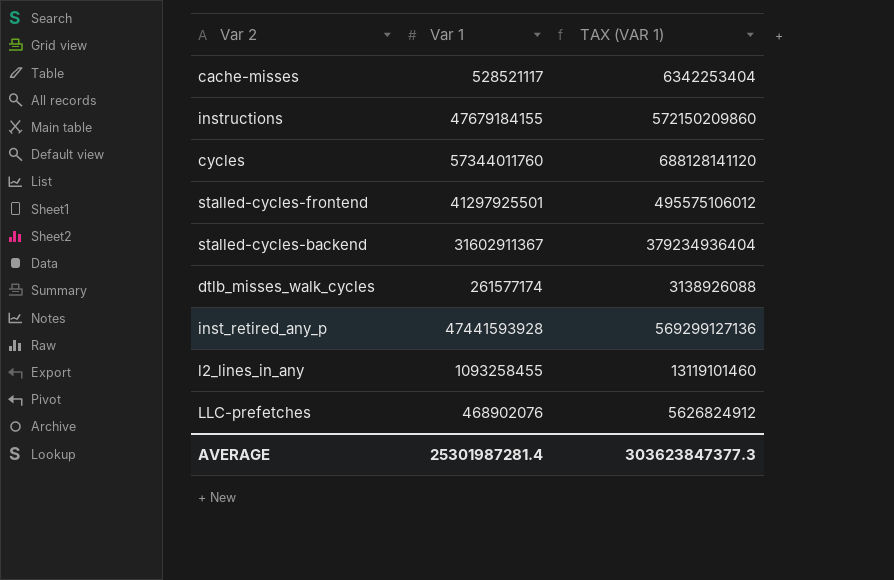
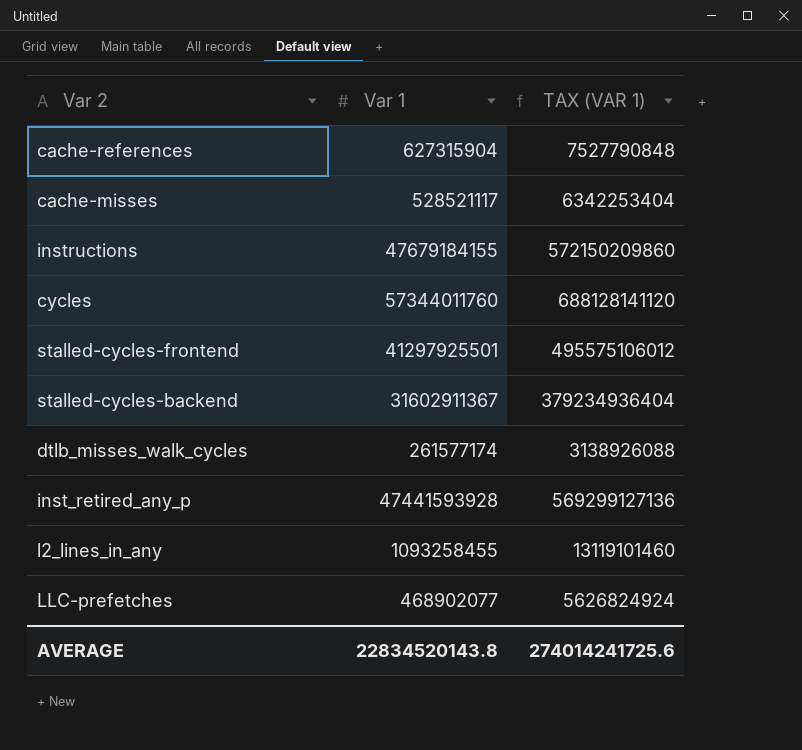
row cache-references: none -> 627315904 | 7527790848
LLC-prefetches | Var 1: 468902076 -> 468902077
LLC-prefetches | TAX (VAR 1): 5626824912 -> 5626824924
AVERAGE | Var 1: 25301987281.4 -> 22834520143.8
AVERAGE | TAX (VAR 1): 303623847377.3 -> 274014241725.6

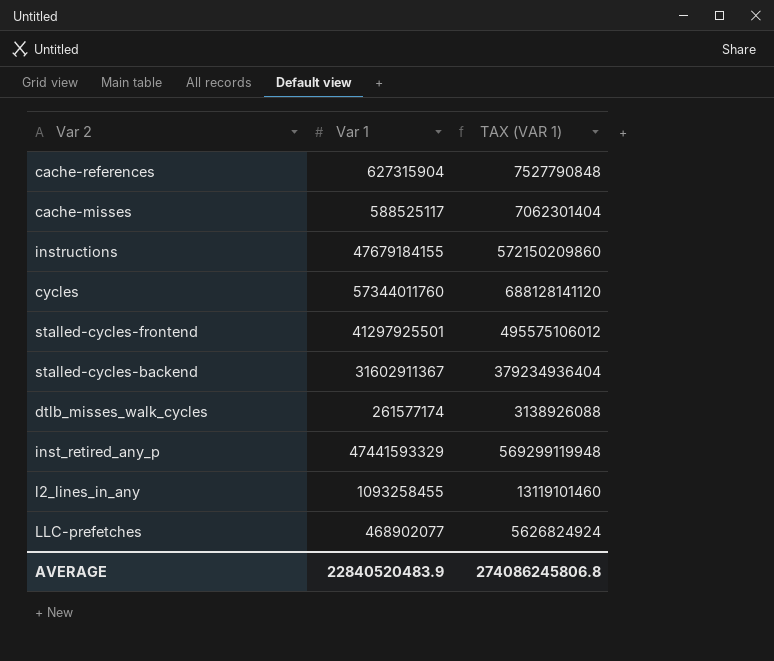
cache-misses | Var 1: 528521117 -> 588525117
cache-misses | TAX (VAR 1): 6342253404 -> 7062301404
inst_retired_any_p | Var 1: 47441593928 -> 47441593329
inst_retired_any_p | TAX (VAR 1): 569299127136 -> 569299119948
AVERAGE | Var 1: 22834520143.8 -> 22840520483.9
AVERAGE | TAX (VAR 1): 274014241725.6 -> 274086245806.8

